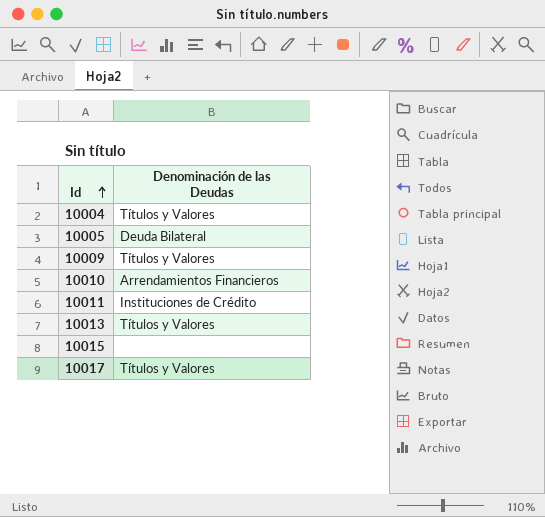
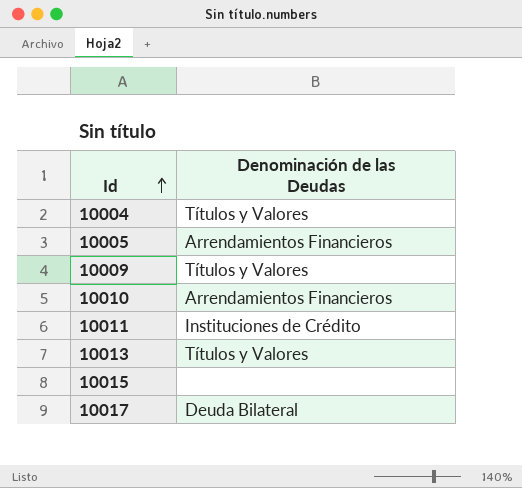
10005 | Denominación de las Deudas: Deuda Bilateral -> Arrendamientos Financieros
10017 | Denominación de las Deudas: Títulos y Valores -> Deuda Bilateral

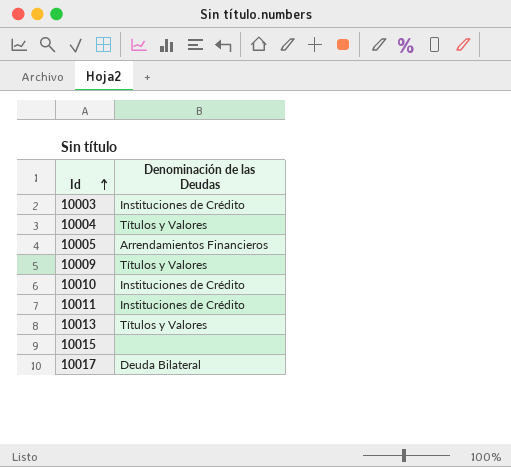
row 10003: none -> Instituciones de Crédito
10010 | Denominación de las Deudas: Arrendamientos Financieros -> Instituciones de Crédito

